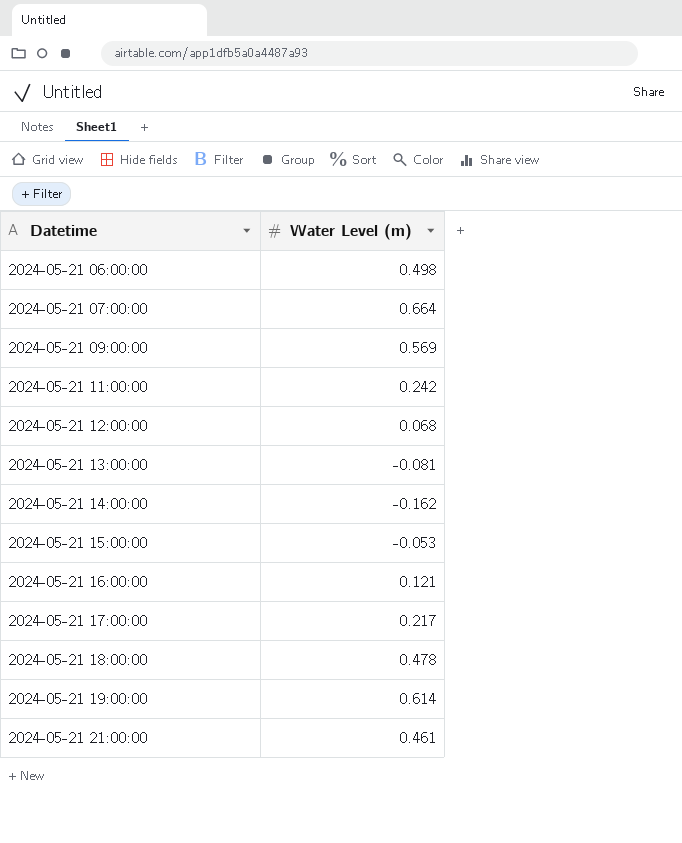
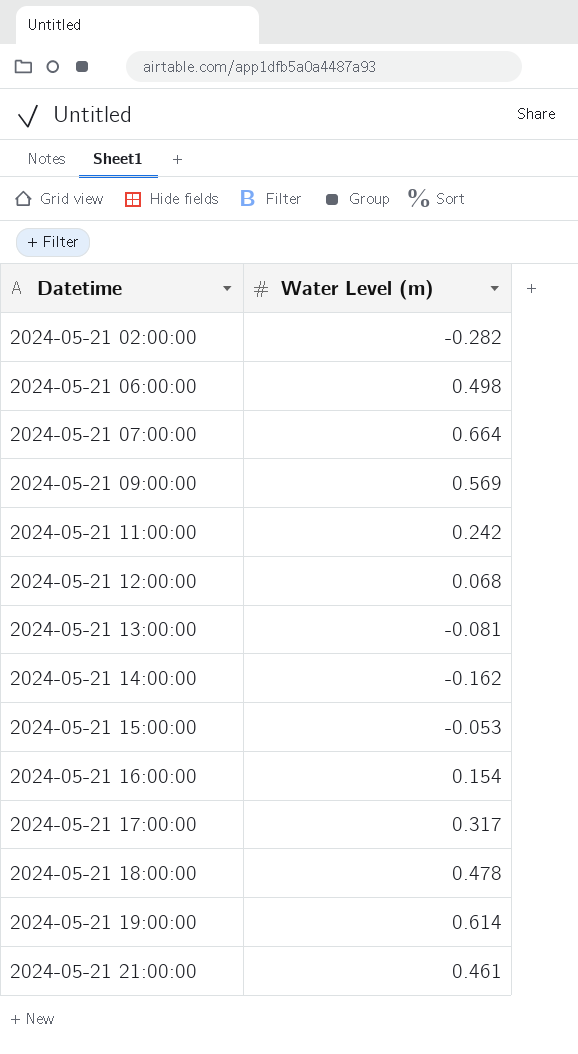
row 2024-05-21 02:00:00: none -> -0.282
2024-05-21 16:00:00 | Water Level (m): 0.121 -> 0.154
2024-05-21 17:00:00 | Water Level (m): 0.217 -> 0.317

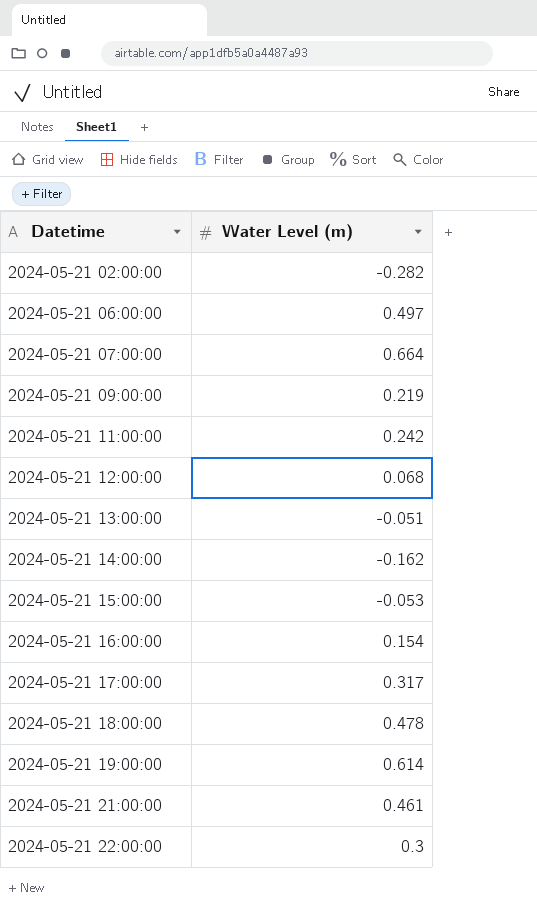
2024-05-21 06:00:00 | Water Level (m): 0.498 -> 0.497
2024-05-21 09:00:00 | Water Level (m): 0.569 -> 0.219
2024-05-21 13:00:00 | Water Level (m): -0.081 -> -0.051
row 2024-05-21 22:00:00: none -> 0.3

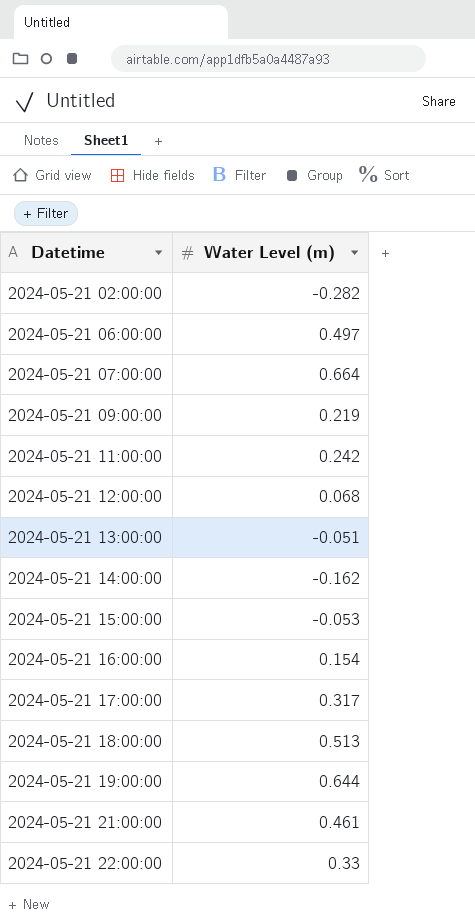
2024-05-21 18:00:00 | Water Level (m): 0.478 -> 0.513
2024-05-21 19:00:00 | Water Level (m): 0.614 -> 0.644
2024-05-21 22:00:00 | Water Level (m): 0.3 -> 0.33

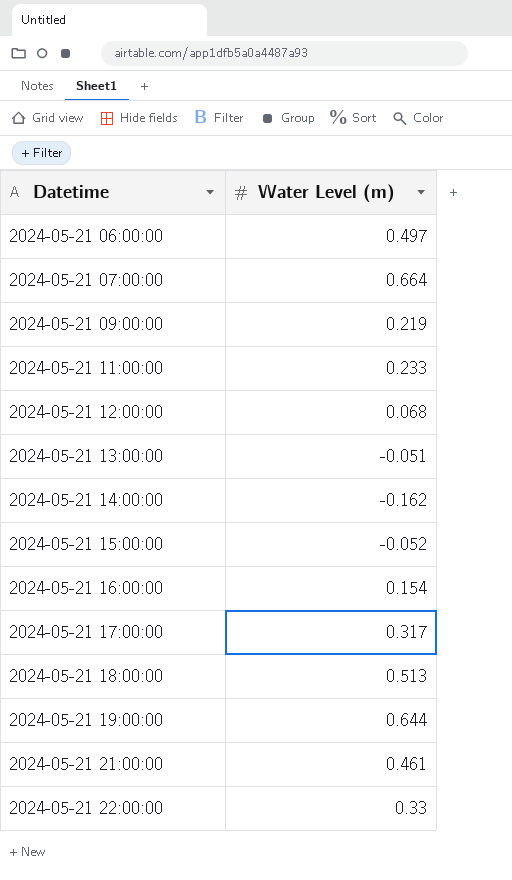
row 2024-05-21 02:00:00: -0.282 -> none
2024-05-21 11:00:00 | Water Level (m): 0.242 -> 0.233
2024-05-21 15:00:00 | Water Level (m): -0.053 -> -0.052

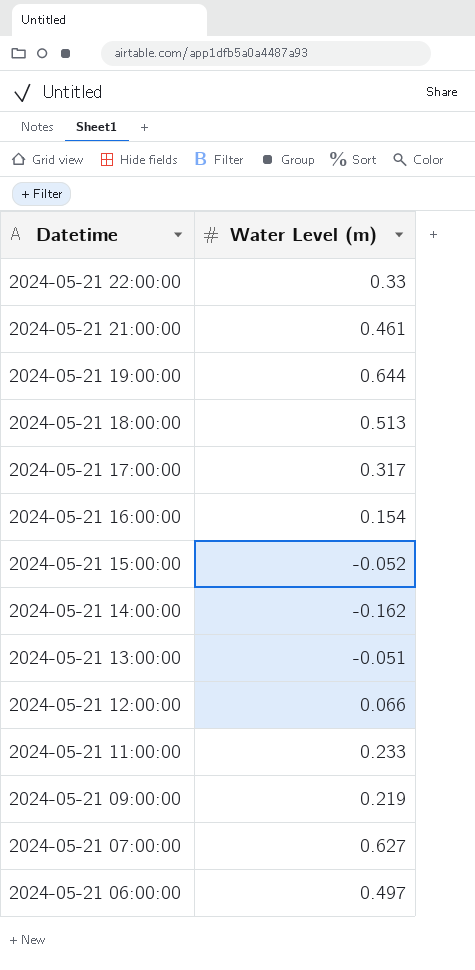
row order: Datetime ascending -> Datetime descending
2024-05-21 12:00:00 | Water Level (m): 0.068 -> 0.066
2024-05-21 07:00:00 | Water Level (m): 0.664 -> 0.627

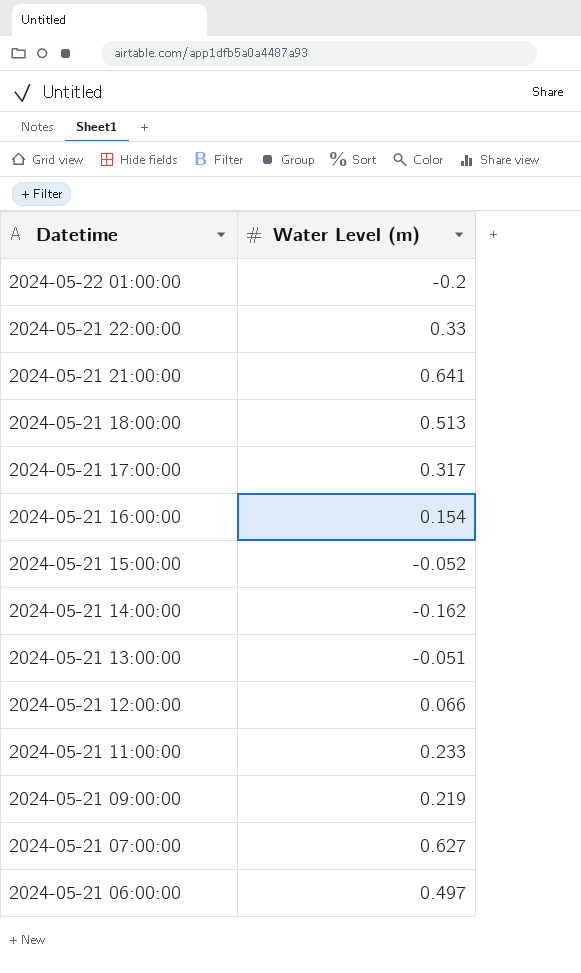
row 2024-05-21 19:00:00: 0.644 -> none
row 2024-05-22 01:00:00: none -> -0.2
2024-05-21 21:00:00 | Water Level (m): 0.461 -> 0.641

